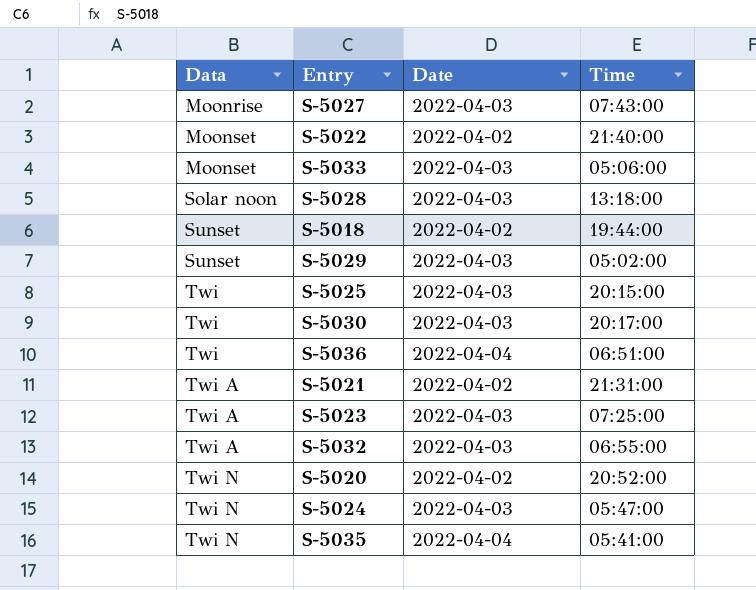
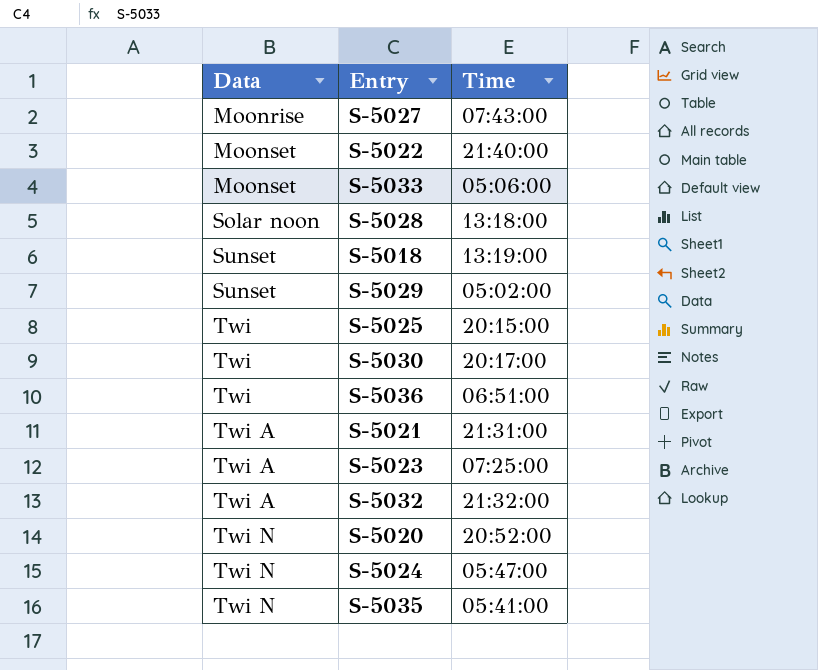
column Date | position: 3 -> none
S-5018 | Time: 19:44:00 -> 13:19:00
S-5032 | Time: 06:55:00 -> 21:32:00

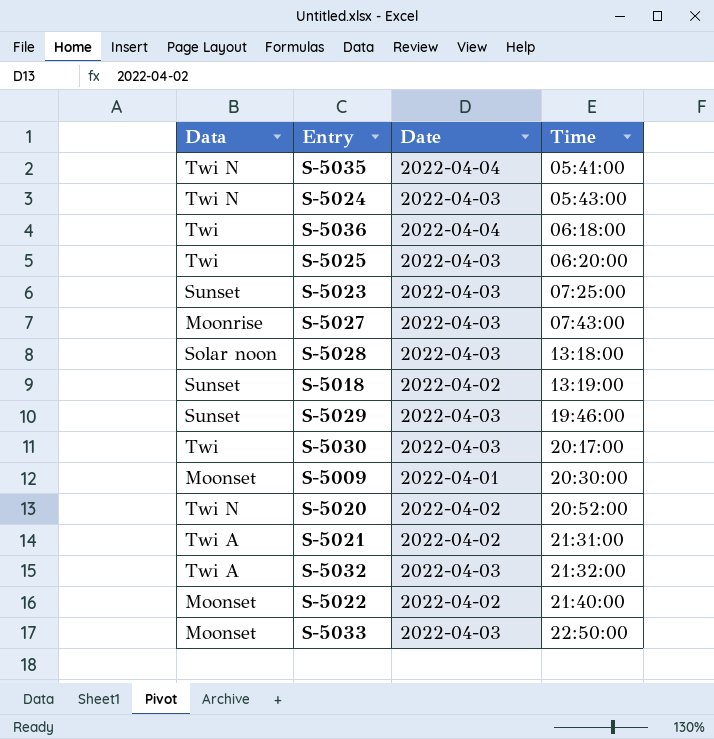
row order: Data ascending -> Time ascending
column Date | position: none -> 3
S-5024 | Time: 05:47:00 -> 05:43:00
S-5036 | Time: 06:51:00 -> 06:18:00
S-5025 | Time: 20:15:00 -> 06:20:00
S-5023 | Data: Twi A -> Sunset
S-5029 | Time: 05:02:00 -> 19:46:00
row S-5009: none -> Moonset | 2022-04-01 | 20:30:00
S-5033 | Time: 05:06:00 -> 22:50:00

